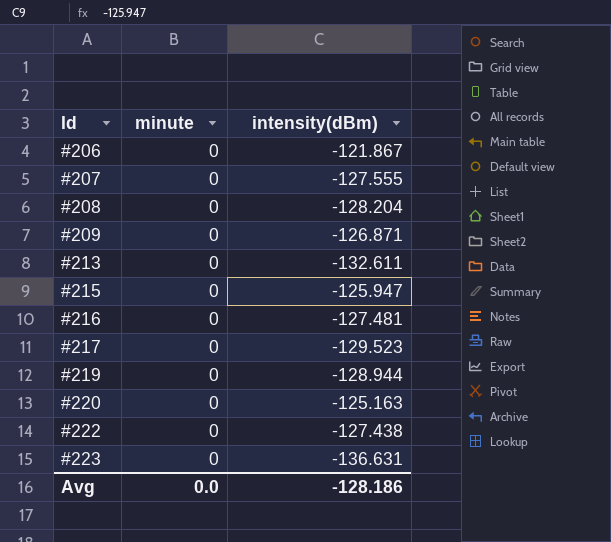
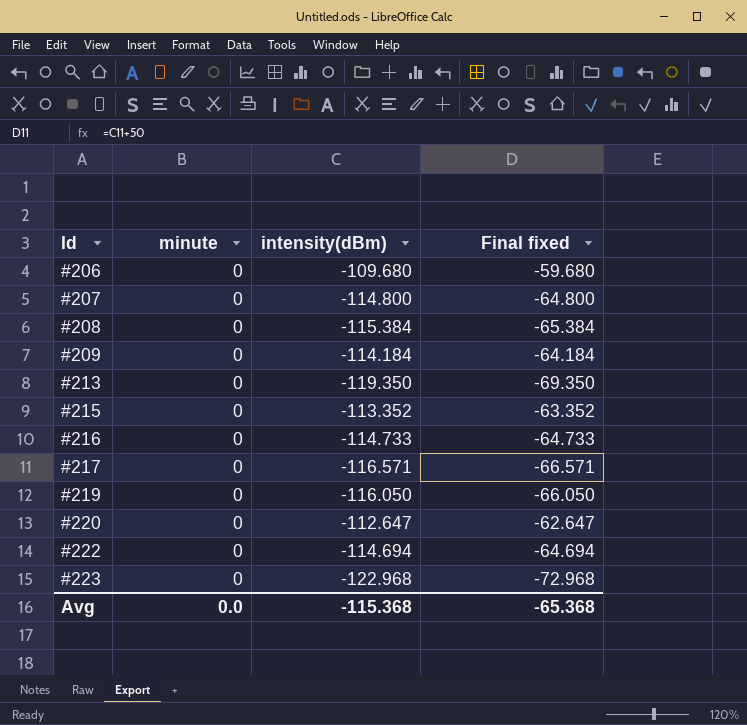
column Final fixed | formula: none -> [intensity(dBm)] + 50
#206 | intensity(dBm): -121.867 -> -109.680
#207 | intensity(dBm): -127.555 -> -114.800
#208 | intensity(dBm): -128.204 -> -115.384
#209 | intensity(dBm): -126.871 -> -114.184
#213 | intensity(dBm): -132.611 -> -119.350
#215 | intensity(dBm): -125.947 -> -113.352
#216 | intensity(dBm): -127.481 -> -114.733
#217 | intensity(dBm): -129.523 -> -116.571
#219 | intensity(dBm): -128.944 -> -116.050
#220 | intensity(dBm): -125.163 -> -112.647
#222 | intensity(dBm): -127.438 -> -114.694
#223 | intensity(dBm): -136.631 -> -122.968
Avg | intensity(dBm): -128.186 -> -115.368

